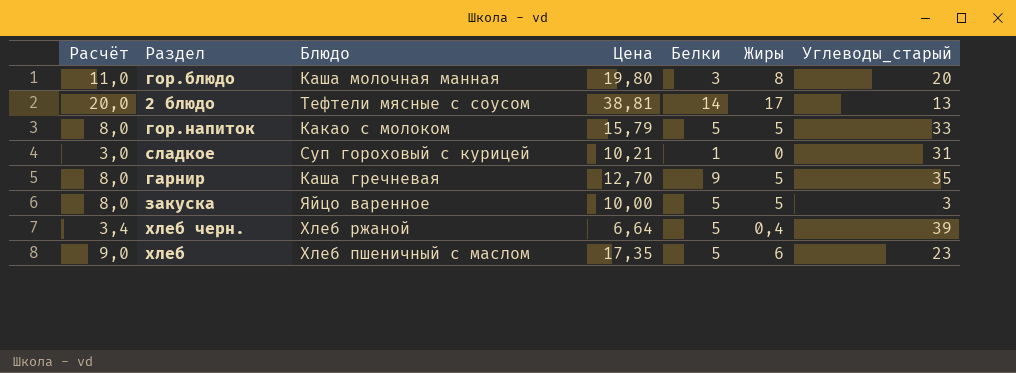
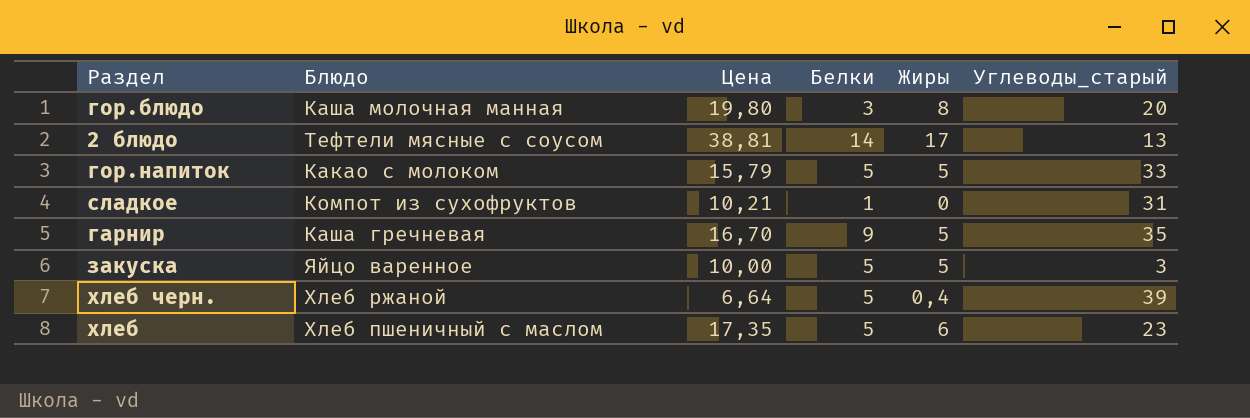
column Расчёт | formula: [Жиры] + 3 -> none
сладкое | Блюдо: Суп гороховый с курицей -> Компот из сухофруктов
гарнир | Цена: 12,70 -> 16,70

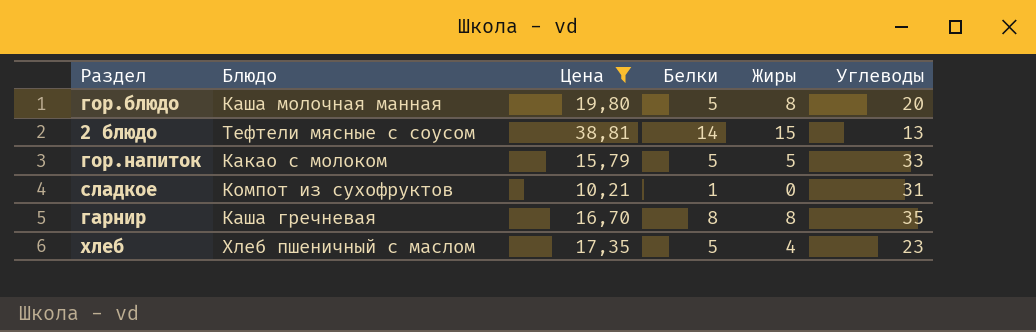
filter: none -> Цена >= 10,21
column name: Углеводы_старый -> Углеводы
гор.блюдо | Белки: 3 -> 5
2 блюдо | Жиры: 17 -> 15
гарнир | Белки: 9 -> 8
гарнир | Жиры: 5 -> 8
хлеб | Жиры: 6 -> 4

